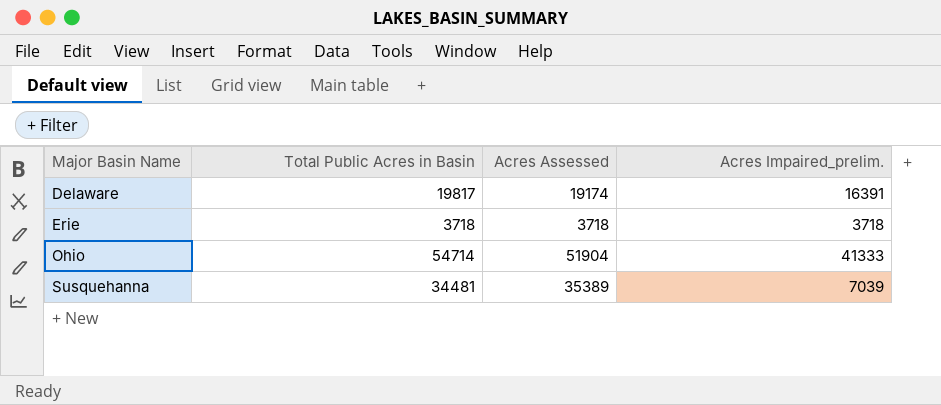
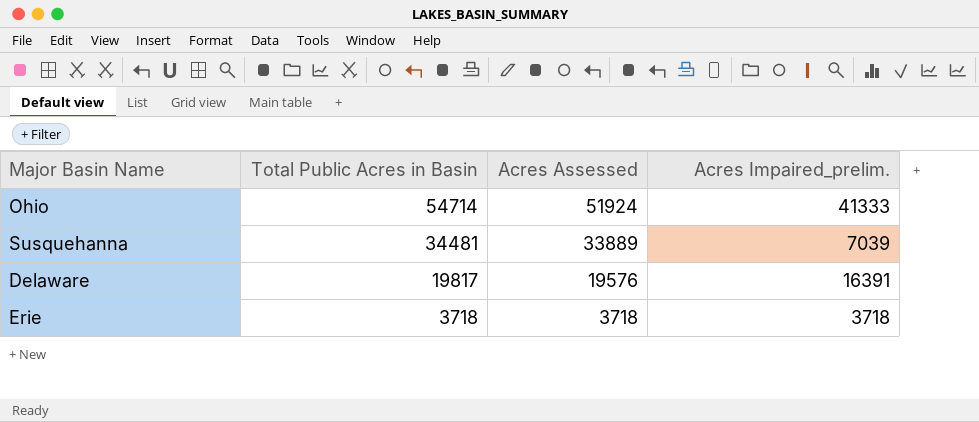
row order: Major Basin Name ascending -> Total Public Acres in Basin descending
Ohio | Acres Assessed: 51904 -> 51924
Susquehanna | Acres Assessed: 35389 -> 33889
Delaware | Acres Assessed: 19174 -> 19576

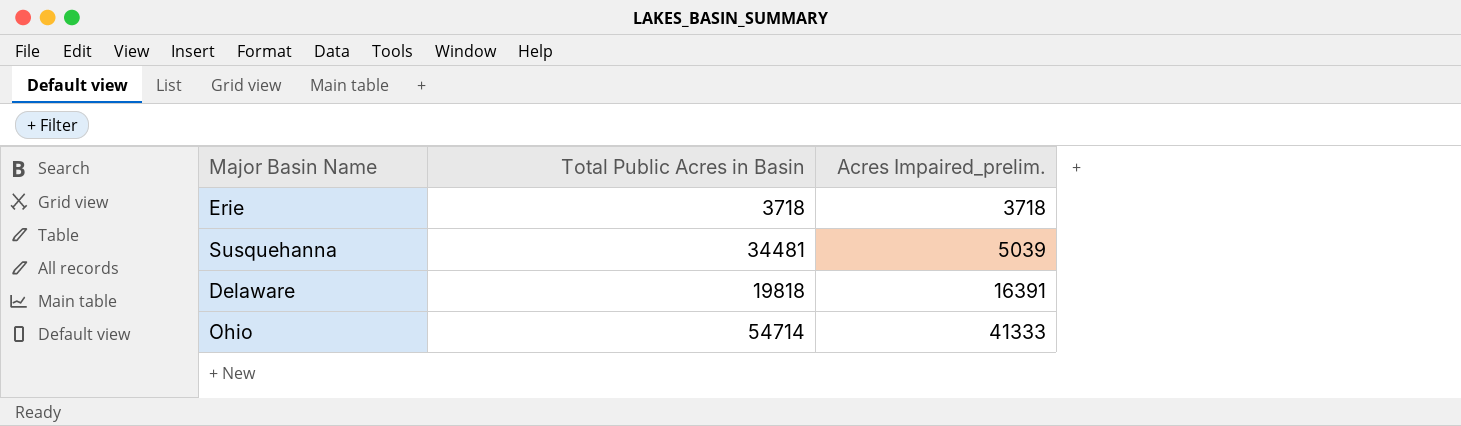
row order: Total Public Acres in Basin descending -> Acres Impaired_prelim. ascending
column Acres Assessed | position: 3 -> none
Susquehanna | Acres Impaired_prelim.: 7039 -> 5039
Delaware | Total Public Acres in Basin: 19817 -> 19818

